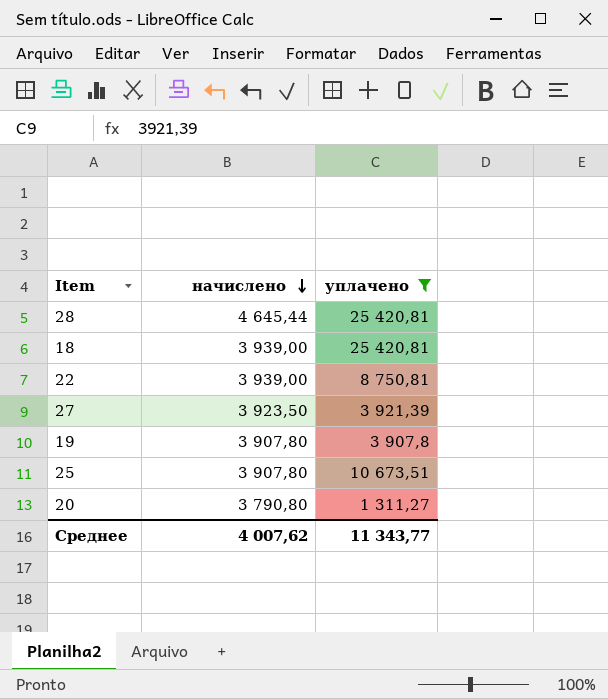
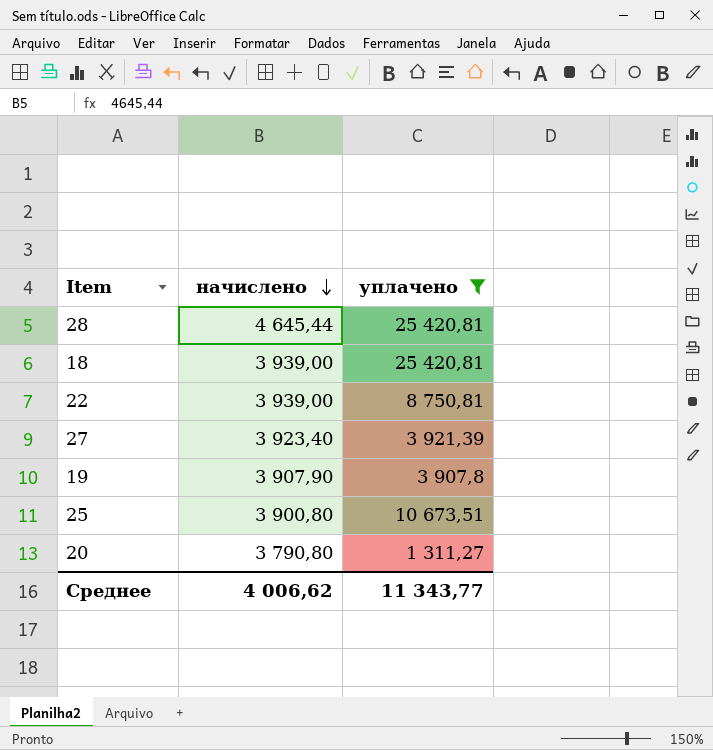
27 | начислено: 3 923,50 -> 3 923,40
19 | начислено: 3 907,80 -> 3 907,90
25 | начислено: 3 907,80 -> 3 900,80
Среднее | начислено: 4 007,62 -> 4 006,62

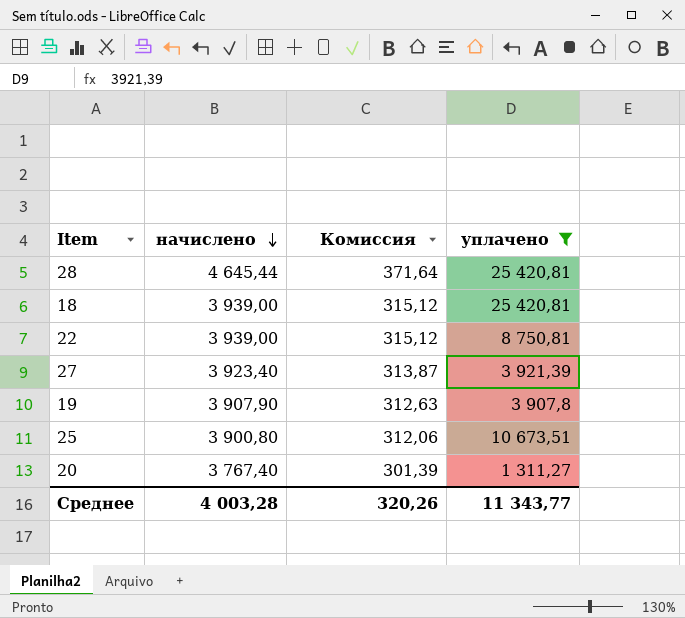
column Комиссия | formula: none -> [начислено] * 0,08
20 | начислено: 3 790,80 -> 3 767,40
Среднее | начислено: 4 006,62 -> 4 003,28

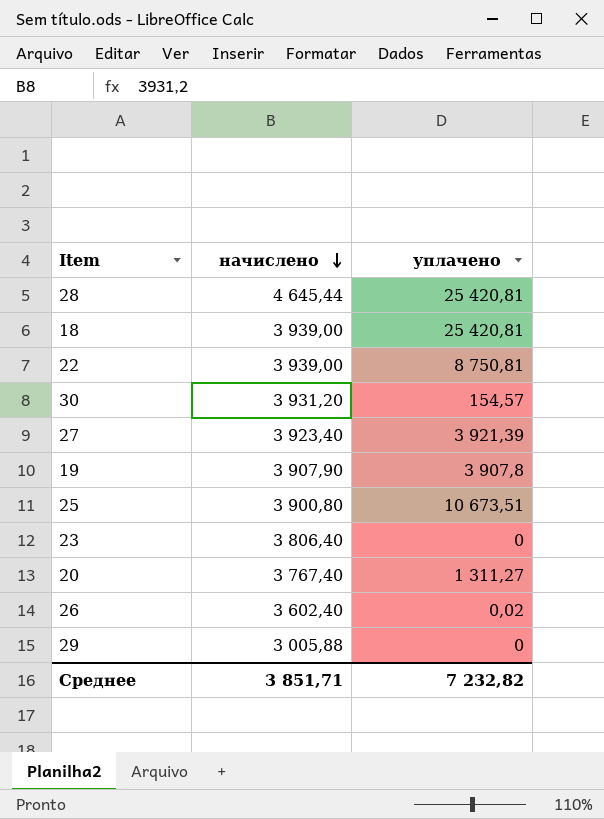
filter: уплачено >= 1 311,27 -> none
column Комиссия | formula: [начислено] * 0,08 -> none
Среднее | начислено: 4 003,28 -> 3 851,71
Среднее | уплачено: 11 343,77 -> 7 232,82

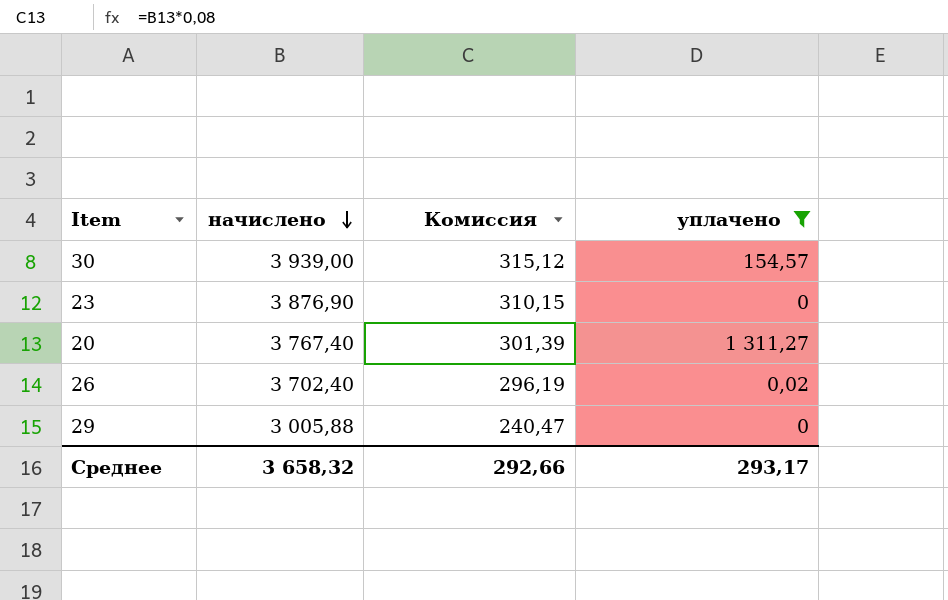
filter: none -> уплачено <= 1 311,27
column Комиссия | formula: none -> [начислено] * 0,08
30 | начислено: 3 931,20 -> 3 939,00
23 | начислено: 3 806,40 -> 3 876,90
26 | начислено: 3 602,40 -> 3 702,40
Среднее | начислено: 3 851,71 -> 3 658,32
Среднее | уплачено: 7 232,82 -> 293,17

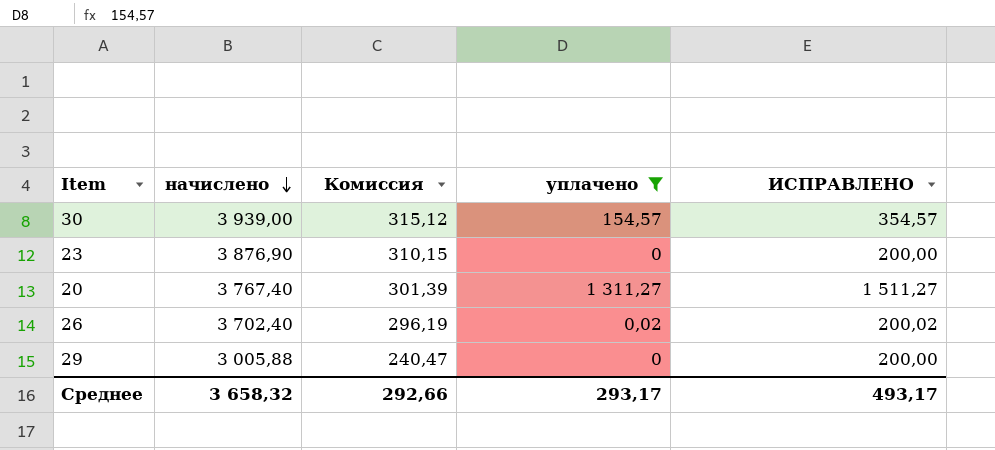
column ИСПРАВЛЕНО | formula: none -> [уплачено] + 200

